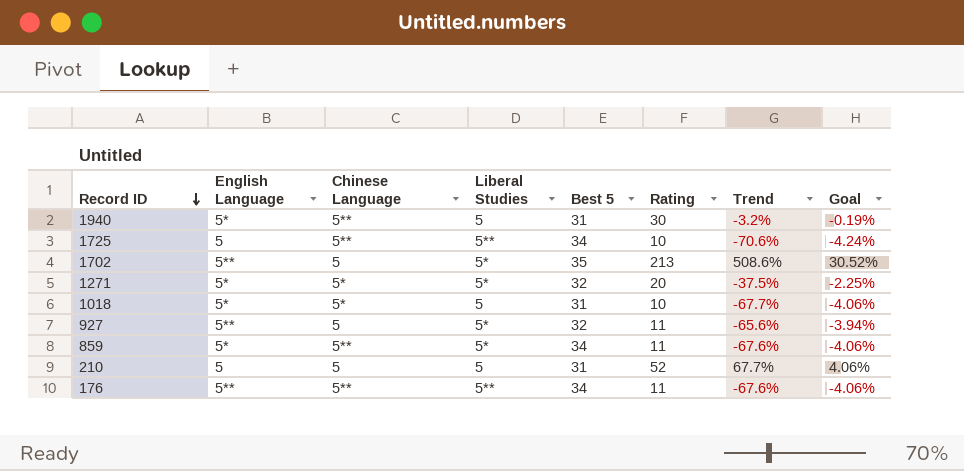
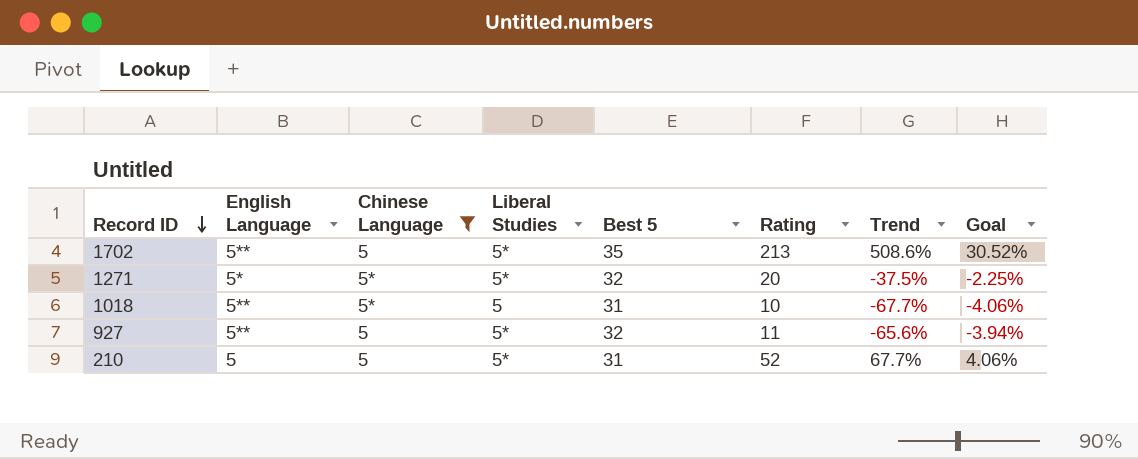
filter: none -> Chinese Language != 5**
1018 | English Language: 5* -> 5**
210 | Liberal Studies: 5 -> 5*

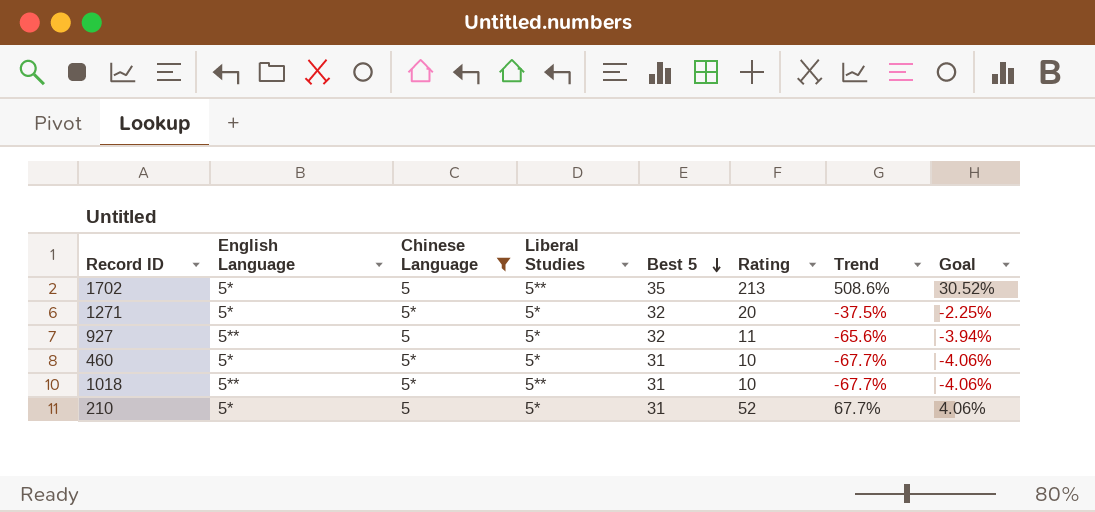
row order: Record ID descending -> Best 5 descending
1702 | English Language: 5** -> 5*
1702 | Liberal Studies: 5* -> 5**
row 460: none -> 5* | 5* | 5* | 31 | 10 | -67.7% | -4.06%
1018 | Liberal Studies: 5 -> 5**
210 | English Language: 5 -> 5*

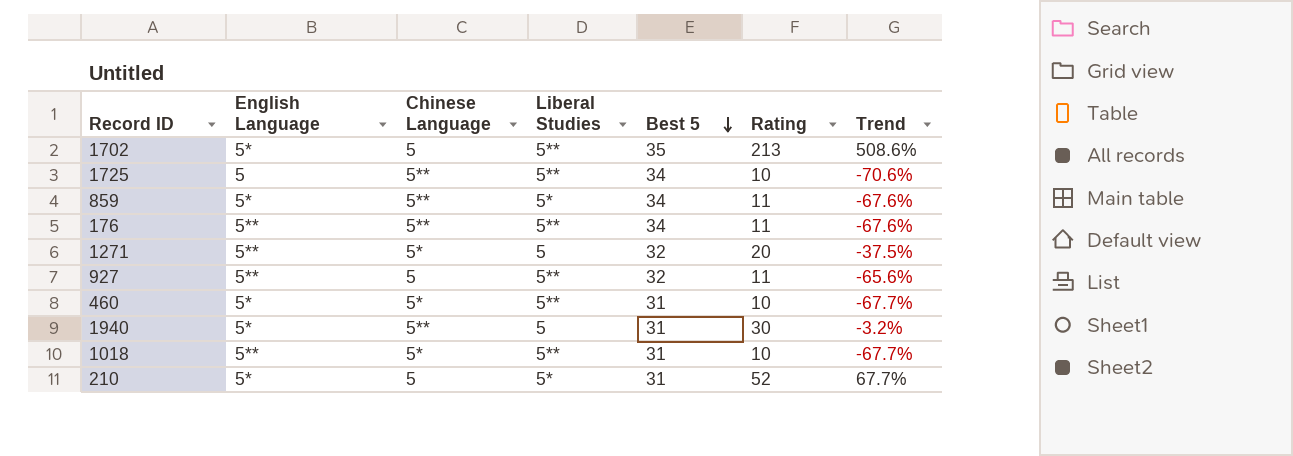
filter: Chinese Language != 5** -> none
column Goal | formula: [Trend] * 0.06 -> none
1271 | English Language: 5* -> 5**
1271 | Liberal Studies: 5* -> 5
927 | Liberal Studies: 5* -> 5**
460 | Liberal Studies: 5* -> 5**

